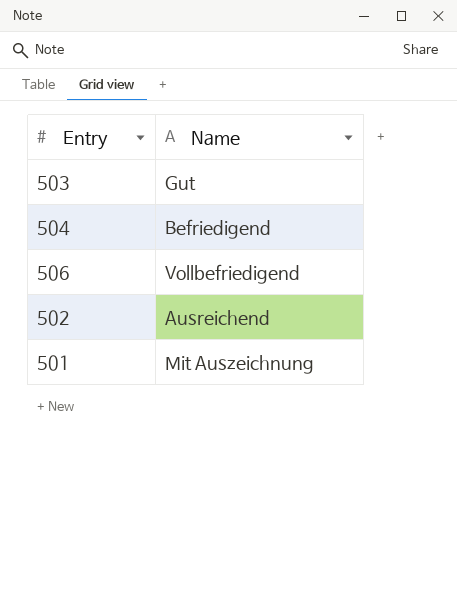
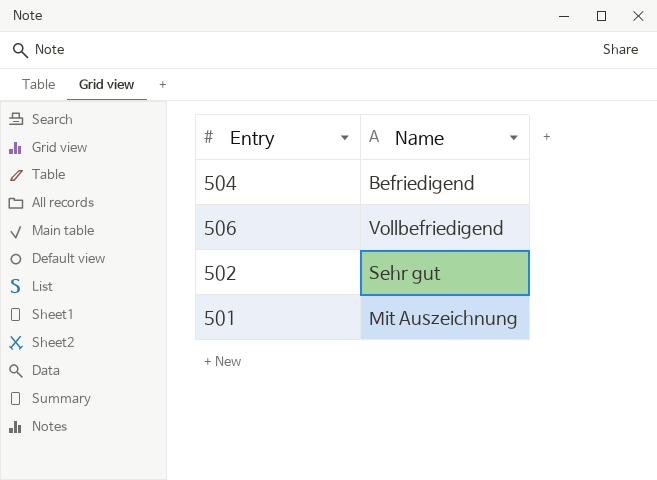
row 503: Gut -> none
502 | Name: Ausreichend -> Sehr gut

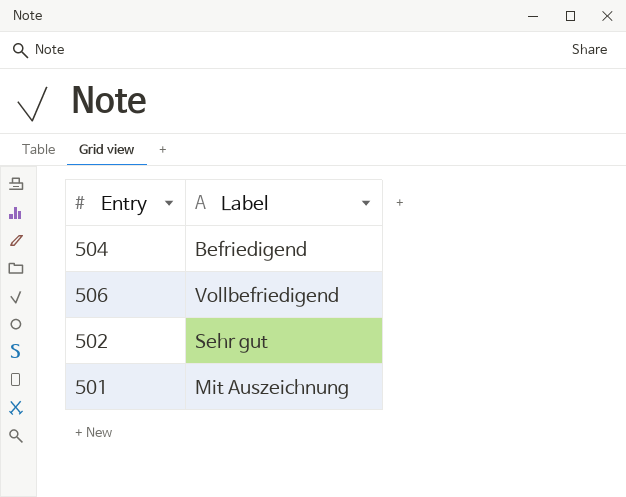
column name: Name -> Label

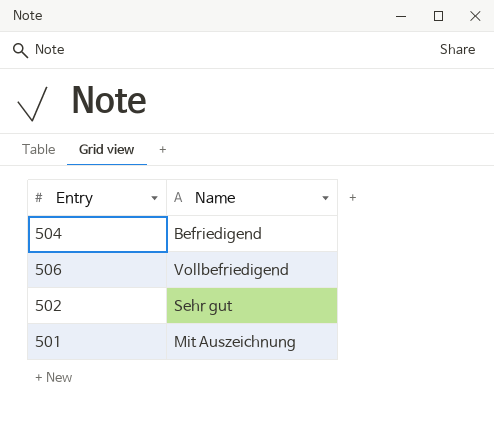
column name: Label -> Name

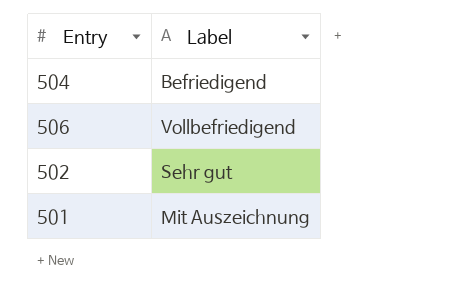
column name: Name -> Label

